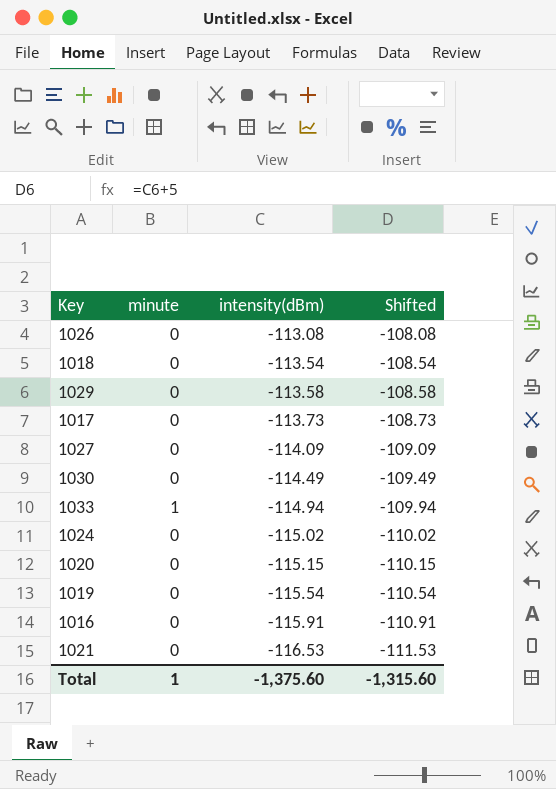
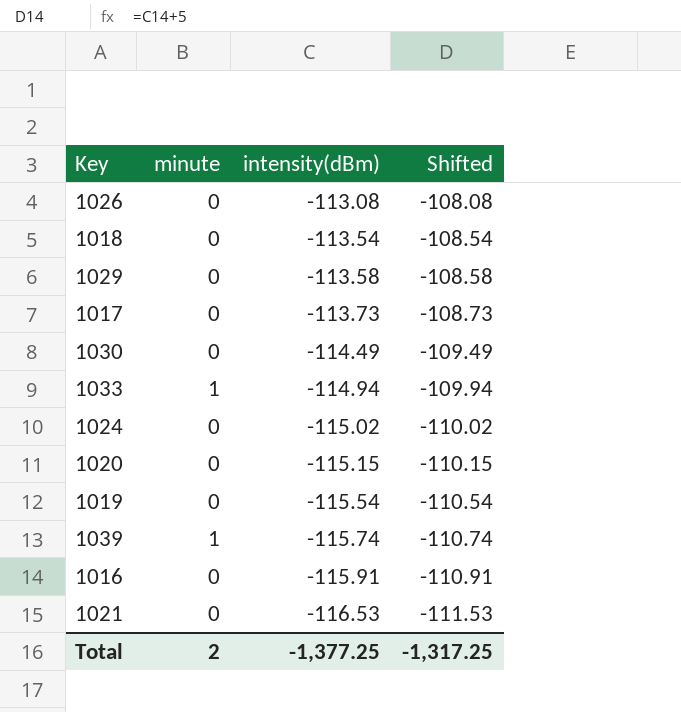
row 1027: 0 | -114.09 | -109.09 -> none
row 1039: none -> 1 | -115.74 | -110.74
Total | minute: 1 -> 2
Total | intensity(dBm): -1,375.60 -> -1,377.25
Total | Shifted: -1,315.60 -> -1,317.25

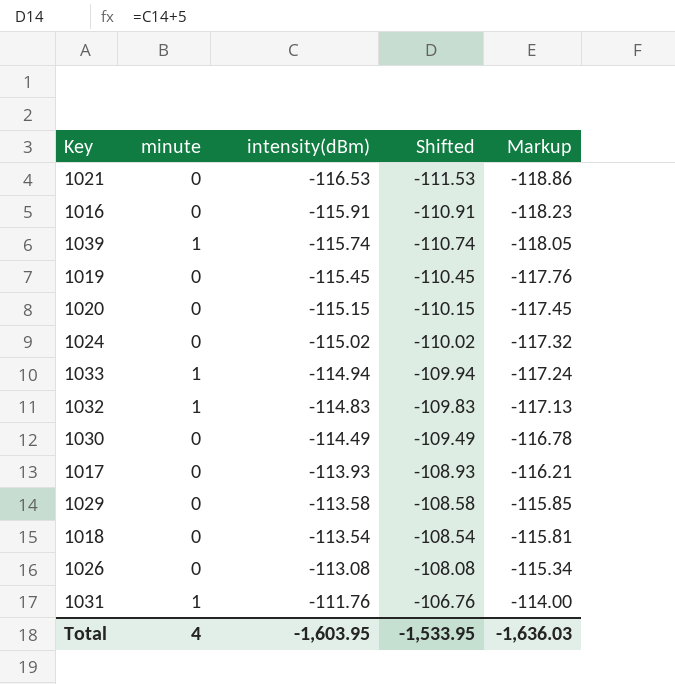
row order: intensity(dBm) descending -> intensity(dBm) ascending
column Markup | formula: none -> [intensity(dBm)] * 1.02
1019 | intensity(dBm): -115.54 -> -115.45
1019 | Shifted: -110.54 -> -110.45
row 1032: none -> 1 | -114.83 | -109.83 | -117.13
1017 | intensity(dBm): -113.73 -> -113.93
1017 | Shifted: -108.73 -> -108.93
row 1031: none -> 1 | -111.76 | -106.76 | -114.00
Total | minute: 2 -> 4
Total | intensity(dBm): -1,377.25 -> -1,603.95
Total | Shifted: -1,317.25 -> -1,533.95

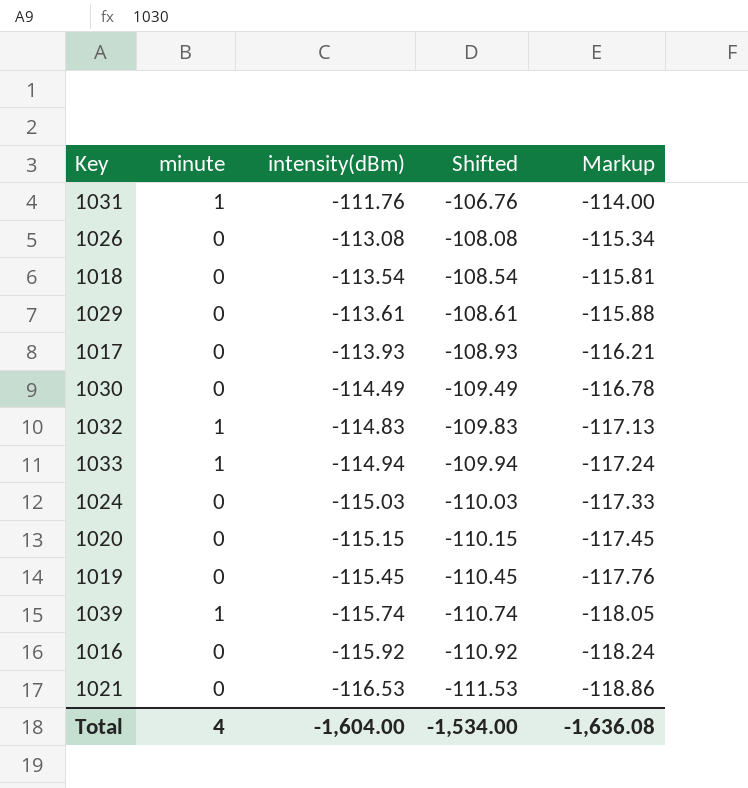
row order: intensity(dBm) ascending -> intensity(dBm) descending
1029 | intensity(dBm): -113.58 -> -113.61
1029 | Shifted: -108.58 -> -108.61
1029 | Markup: -115.85 -> -115.88
1024 | intensity(dBm): -115.02 -> -115.03
1024 | Shifted: -110.02 -> -110.03
1024 | Markup: -117.32 -> -117.33
1016 | intensity(dBm): -115.91 -> -115.92
1016 | Shifted: -110.91 -> -110.92
1016 | Markup: -118.23 -> -118.24
Total | intensity(dBm): -1,603.95 -> -1,604.00
Total | Shifted: -1,533.95 -> -1,534.00
Total | Markup: -1,636.03 -> -1,636.08

